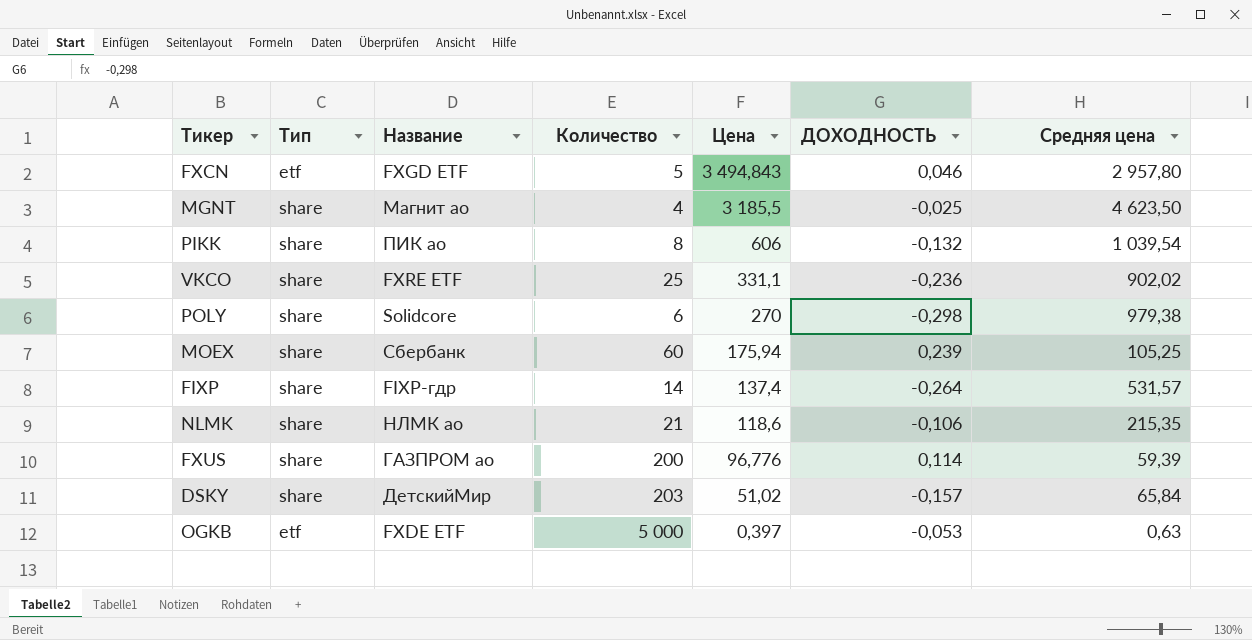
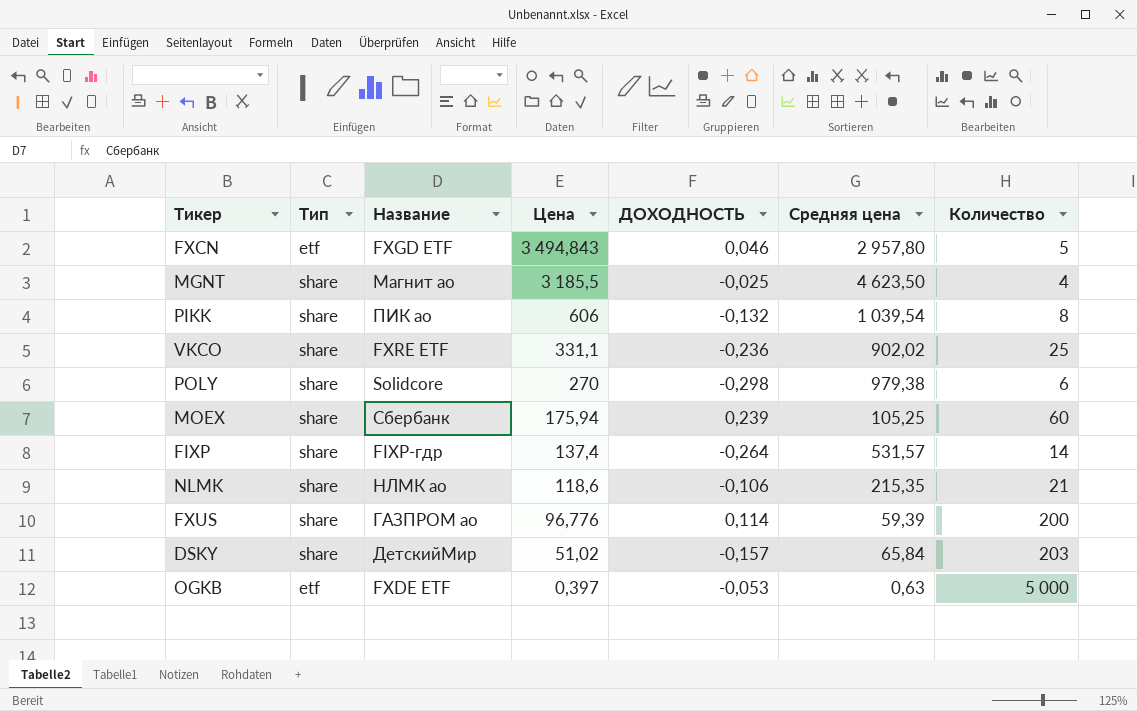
column Количество | position: 4 -> 7

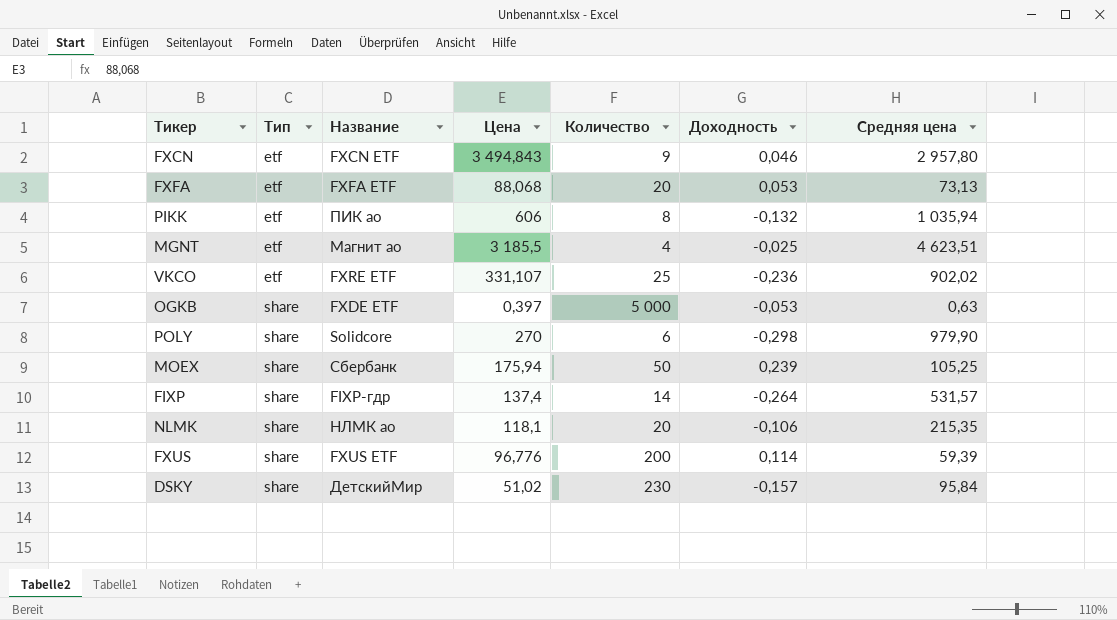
row order: Цена descending -> Тип ascending
column Количество | position: 7 -> 5
column name: ДОХОДНОСТЬ -> Доходность
FXCN | Название: FXGD ETF -> FXCN ETF
FXCN | Количество: 5 -> 9
row FXFA: none -> etf | FXFA ETF | 88,068 | 20 | 0,053 | 73,13
PIKK | Тип: share -> etf
PIKK | Средняя цена: 1 039,54 -> 1 035,94
MGNT | Тип: share -> etf
MGNT | Средняя цена: 4 623,50 -> 4 623,51
VKCO | Тип: share -> etf
VKCO | Цена: 331,1 -> 331,107
OGKB | Тип: etf -> share
POLY | Средняя цена: 979,38 -> 979,90
MOEX | Количество: 60 -> 50
NLMK | Цена: 118,6 -> 118,1
NLMK | Количество: 21 -> 20
FXUS | Название: ГАЗПРОМ ао -> FXUS ETF
DSKY | Количество: 203 -> 230
DSKY | Средняя цена: 65,84 -> 95,84

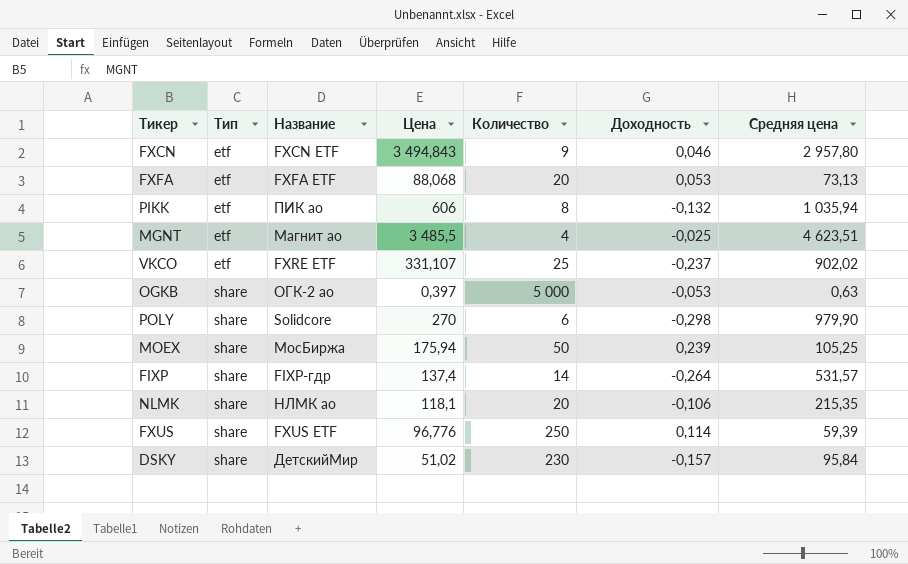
MGNT | Цена: 3 185,5 -> 3 485,5
VKCO | Доходность: -0,236 -> -0,237
OGKB | Название: FXDE ETF -> ОГК-2 ао
MOEX | Название: Сбербанк -> МосБиржа
FXUS | Количество: 200 -> 250

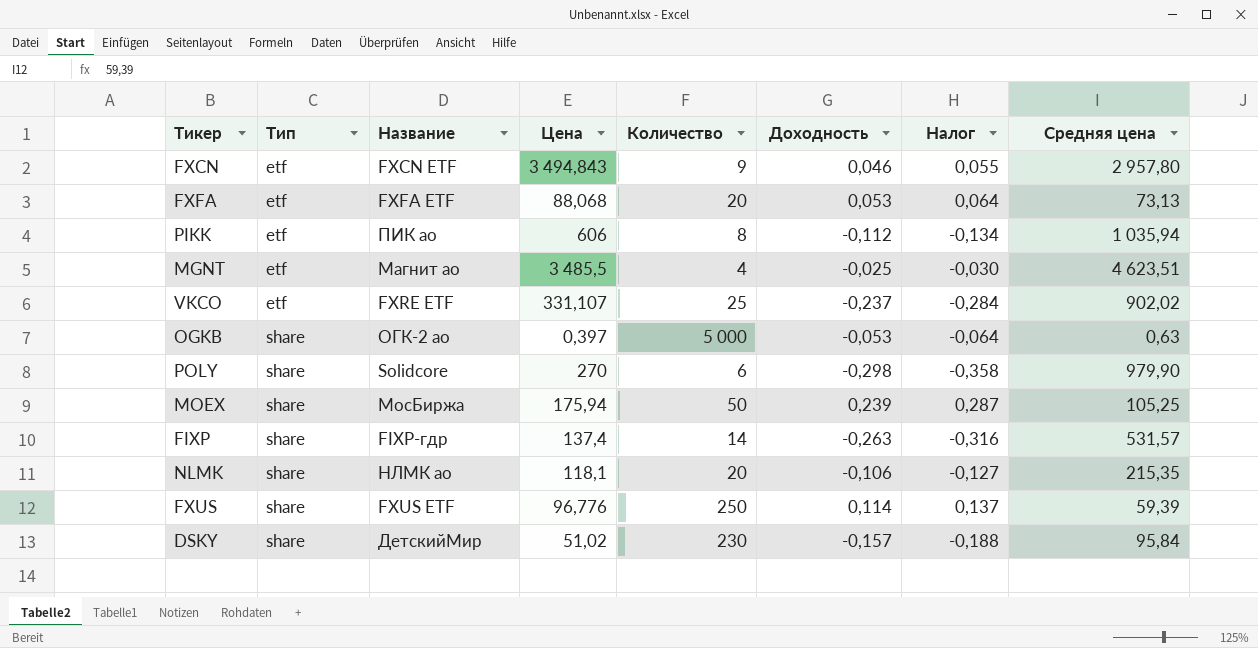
column Налог | formula: none -> [Доходность] * 1,2
PIKK | Доходность: -0,132 -> -0,112
FIXP | Доходность: -0,264 -> -0,263

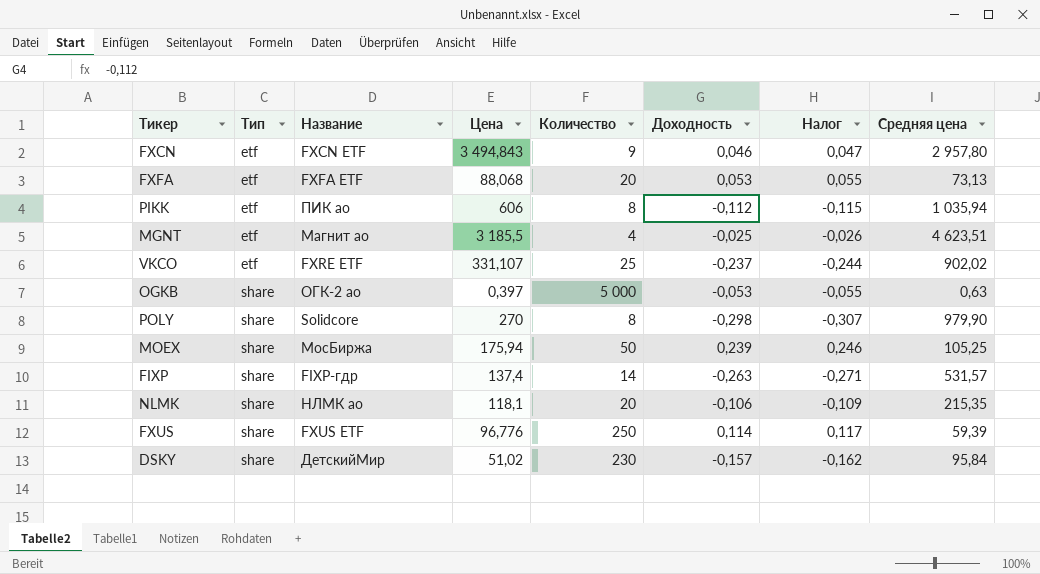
column Налог | formula: [Доходность] * 1,2 -> [Доходность] * 1,03
MGNT | Цена: 3 485,5 -> 3 185,5
POLY | Количество: 6 -> 8

